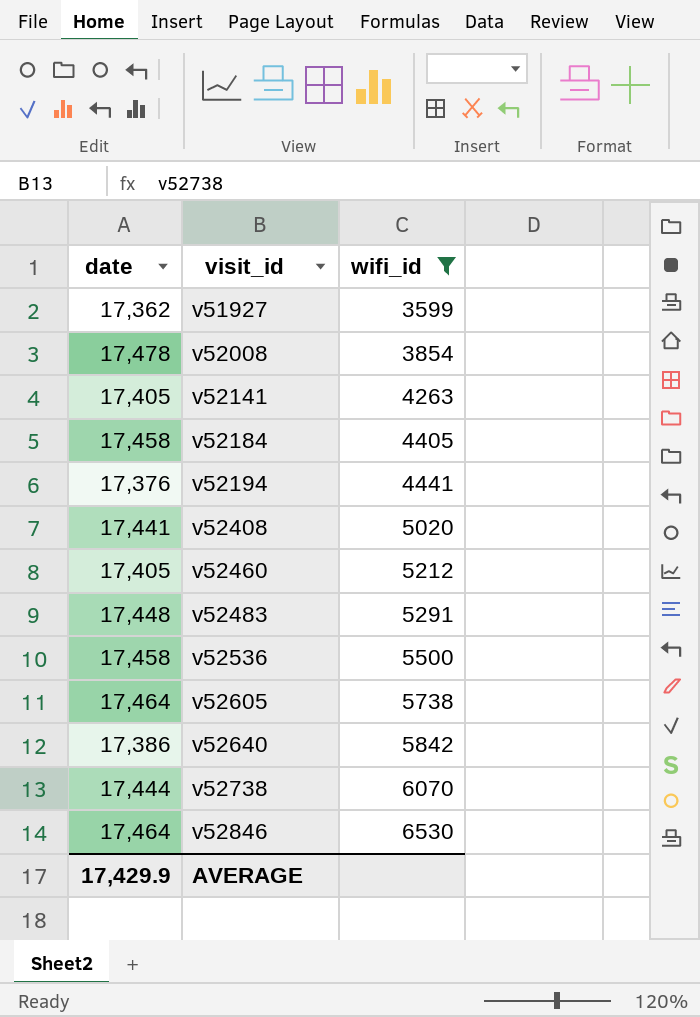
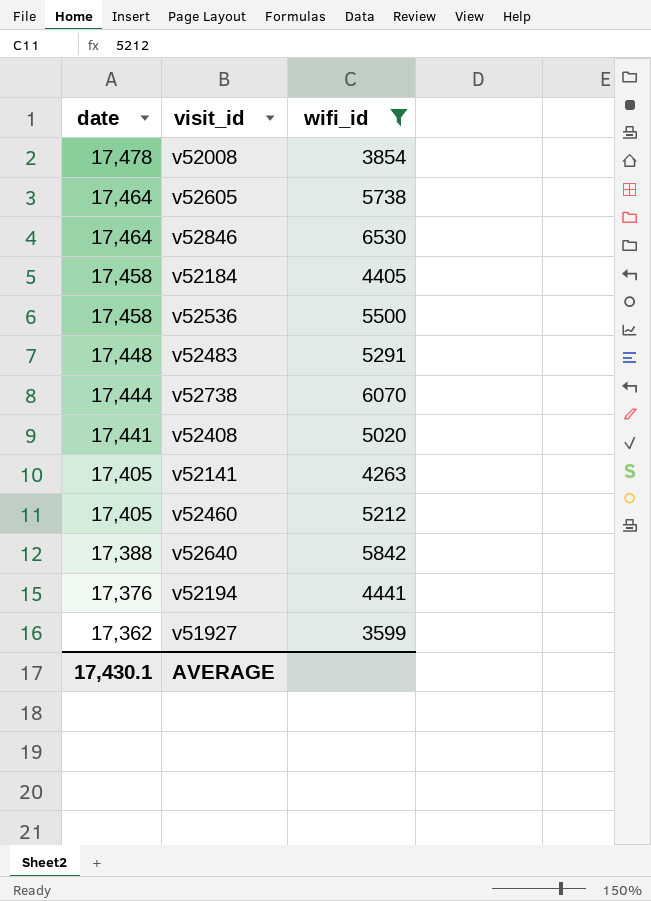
row order: visit_id ascending -> date descending
v52640 | date: 17,386 -> 17,388
AVERAGE | date: 17,429.9 -> 17,430.1

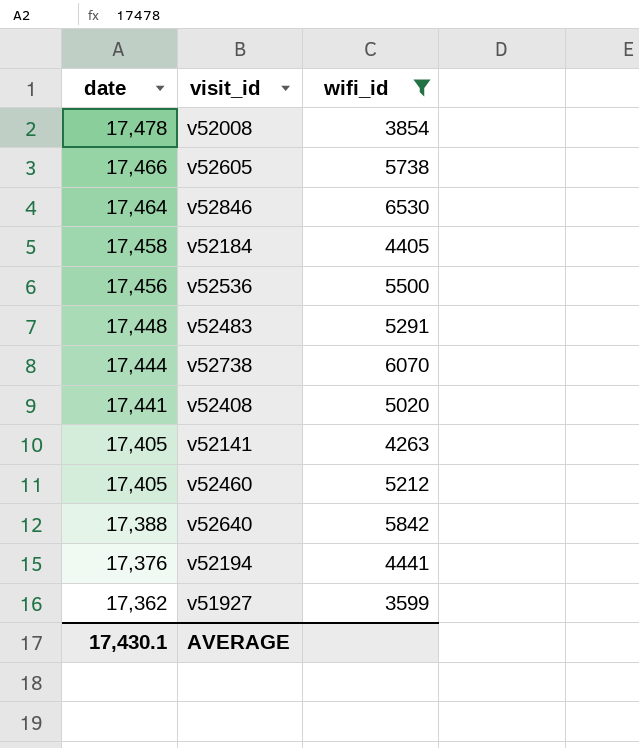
v52605 | date: 17,464 -> 17,466
v52536 | date: 17,458 -> 17,456

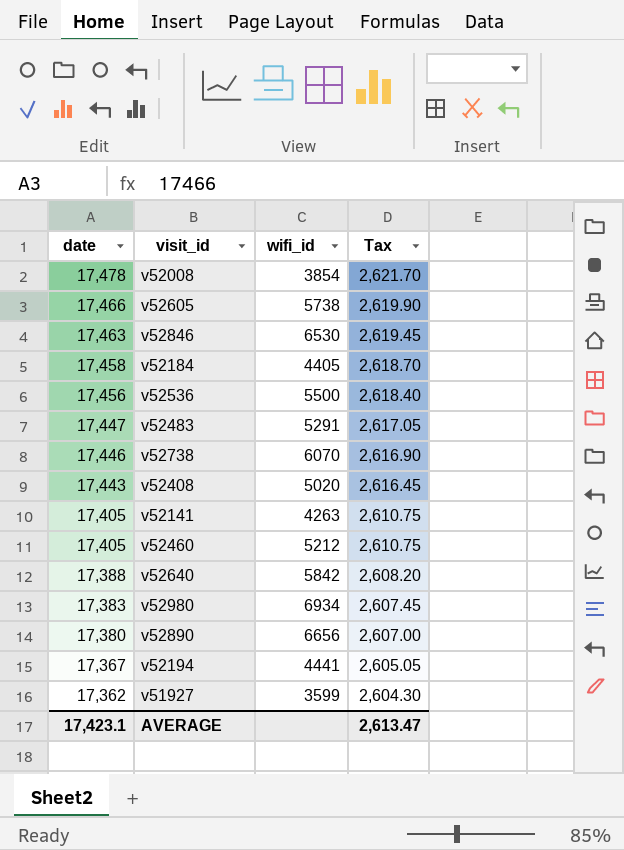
filter: wifi_id <= 6530 -> none
column Tax | formula: none -> [date] * 0.15
v52846 | date: 17,464 -> 17,463
v52483 | date: 17,448 -> 17,447
v52738 | date: 17,444 -> 17,446
v52408 | date: 17,441 -> 17,443
v52194 | date: 17,376 -> 17,367
AVERAGE | date: 17,430.1 -> 17,423.1

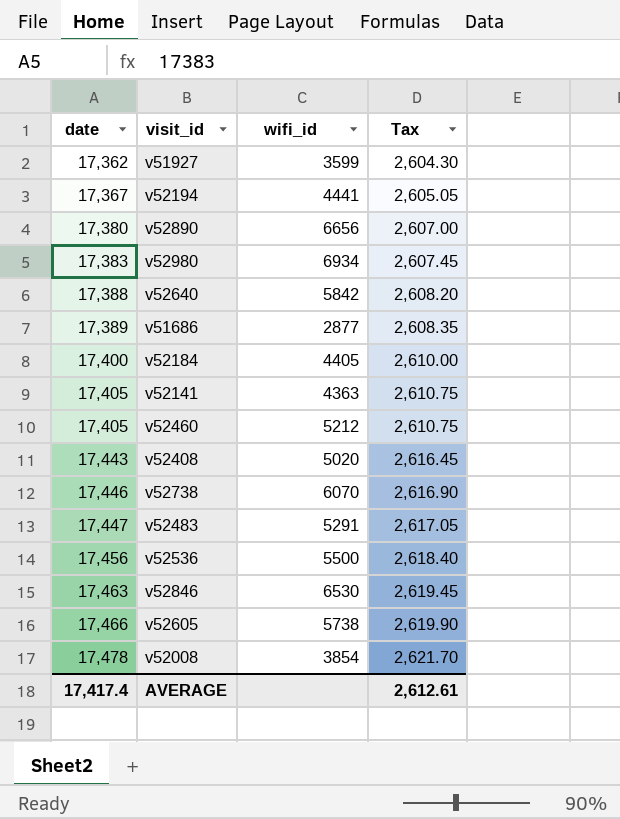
row order: date descending -> date ascending
row v51686: none -> 17,389 | 2877 | 2,608.35
v52184 | date: 17,458 -> 17,400
v52184 | Tax: 2,618.70 -> 2,610.00
v52141 | wifi_id: 4263 -> 4363
AVERAGE | date: 17,423.1 -> 17,417.4
AVERAGE | Tax: 2,613.47 -> 2,612.61

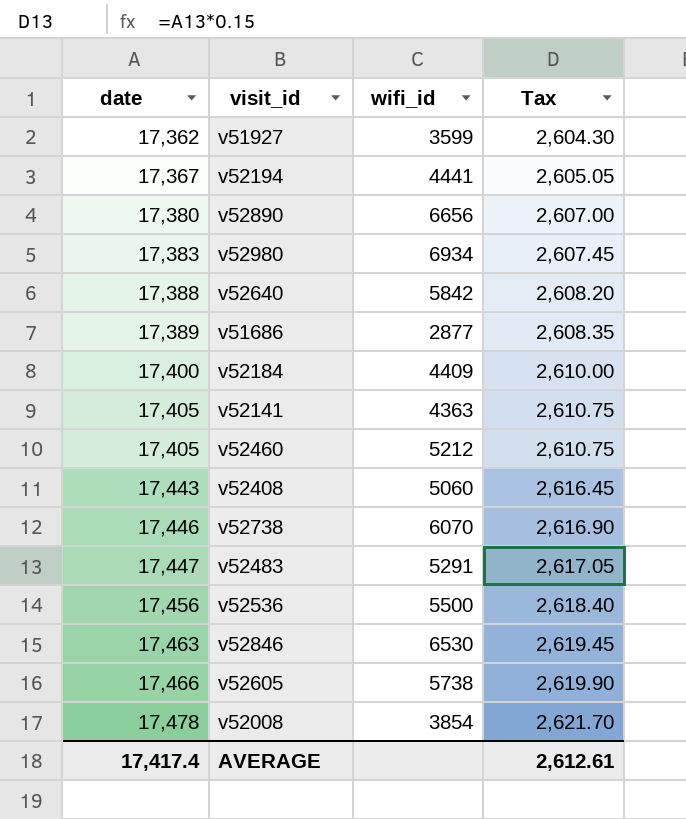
v52184 | wifi_id: 4405 -> 4409
v52408 | wifi_id: 5020 -> 5060

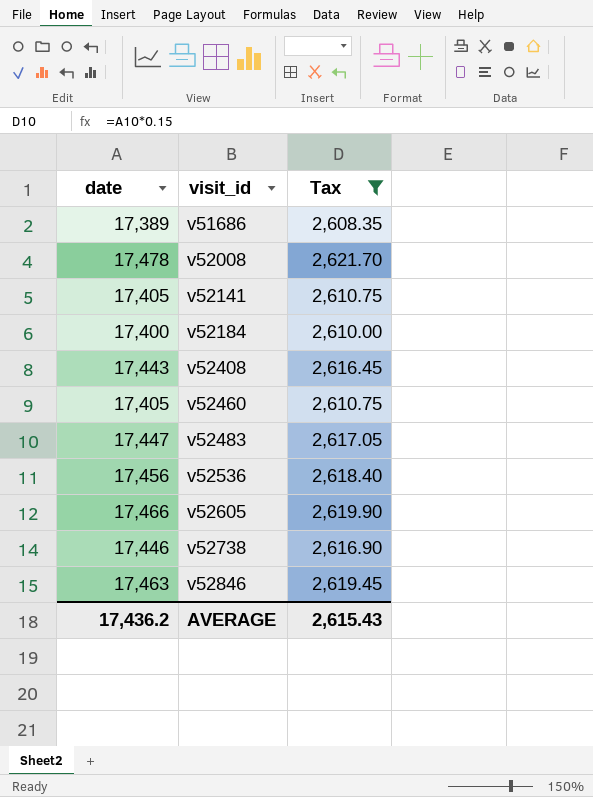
filter: none -> Tax >= 2,608.35
row order: date ascending -> visit_id ascending
column wifi_id | position: 3 -> none
AVERAGE | date: 17,417.4 -> 17,436.2
AVERAGE | Tax: 2,612.61 -> 2,615.43

